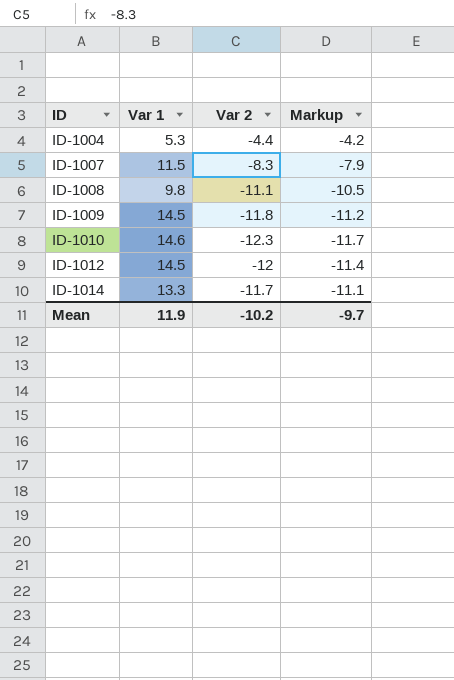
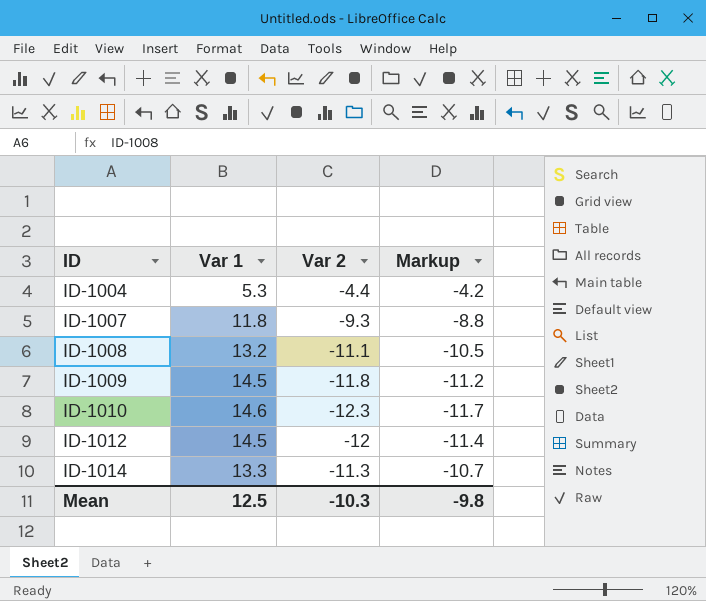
ID-1007 | Var 1: 11.5 -> 11.8
ID-1007 | Var 2: -8.3 -> -9.3
ID-1007 | Markup: -7.9 -> -8.8
ID-1008 | Var 1: 9.8 -> 13.2
ID-1014 | Var 2: -11.7 -> -11.3
ID-1014 | Markup: -11.1 -> -10.7
Mean | Var 1: 11.9 -> 12.5
Mean | Var 2: -10.2 -> -10.3
Mean | Markup: -9.7 -> -9.8

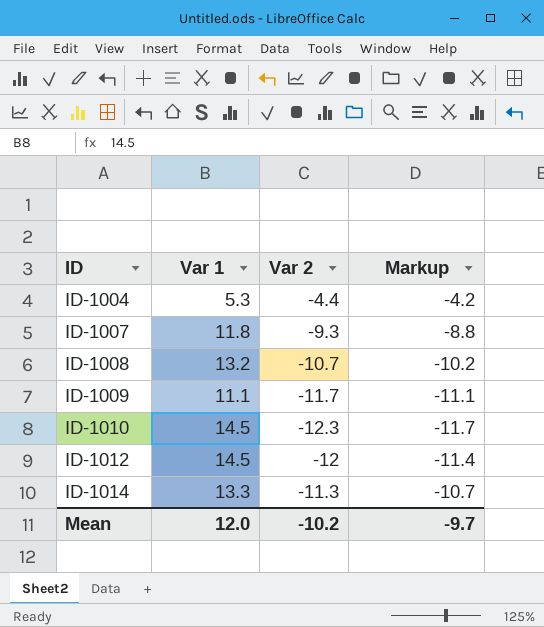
ID-1008 | Var 2: -11.1 -> -10.7
ID-1008 | Markup: -10.5 -> -10.2
ID-1009 | Var 1: 14.5 -> 11.1
ID-1009 | Var 2: -11.8 -> -11.7
ID-1009 | Markup: -11.2 -> -11.1
ID-1010 | Var 1: 14.6 -> 14.5
Mean | Var 1: 12.5 -> 12.0
Mean | Var 2: -10.3 -> -10.2
Mean | Markup: -9.8 -> -9.7

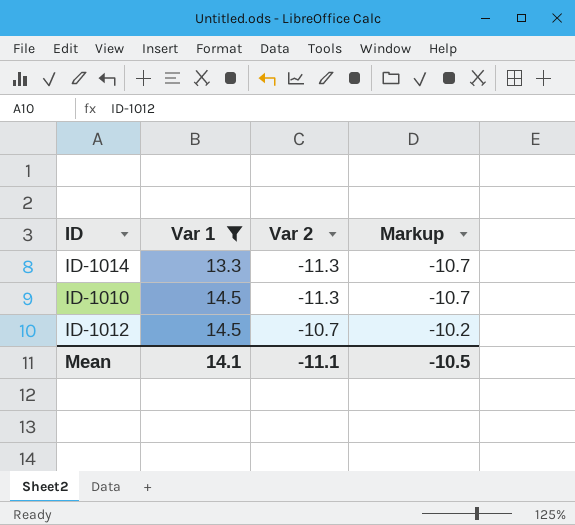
filter: none -> Var 1 >= 13.3
row order: ID ascending -> Var 1 ascending
ID-1010 | Var 2: -12.3 -> -11.3
ID-1010 | Markup: -11.7 -> -10.7
ID-1012 | Var 2: -12 -> -10.7
ID-1012 | Markup: -11.4 -> -10.2
Mean | Var 1: 12.0 -> 14.1
Mean | Var 2: -10.2 -> -11.1
Mean | Markup: -9.7 -> -10.5

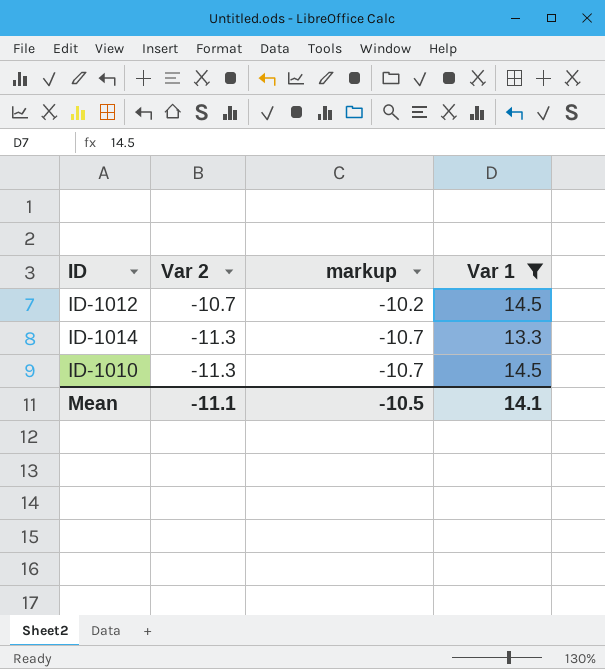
row order: Var 1 ascending -> Var 2 descending
column name: Markup -> markup
column Var 1 | position: 2 -> 4

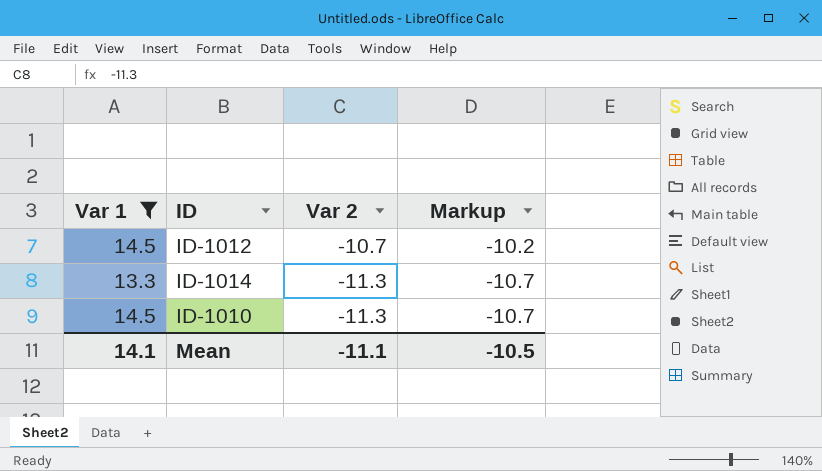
column Var 1 | position: 4 -> 1
column name: markup -> Markup

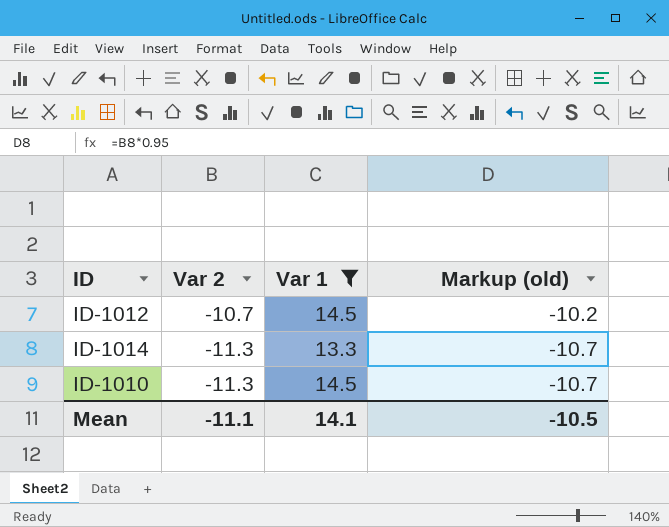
column Var 1 | position: 1 -> 3
column name: Markup -> Markup (old)

